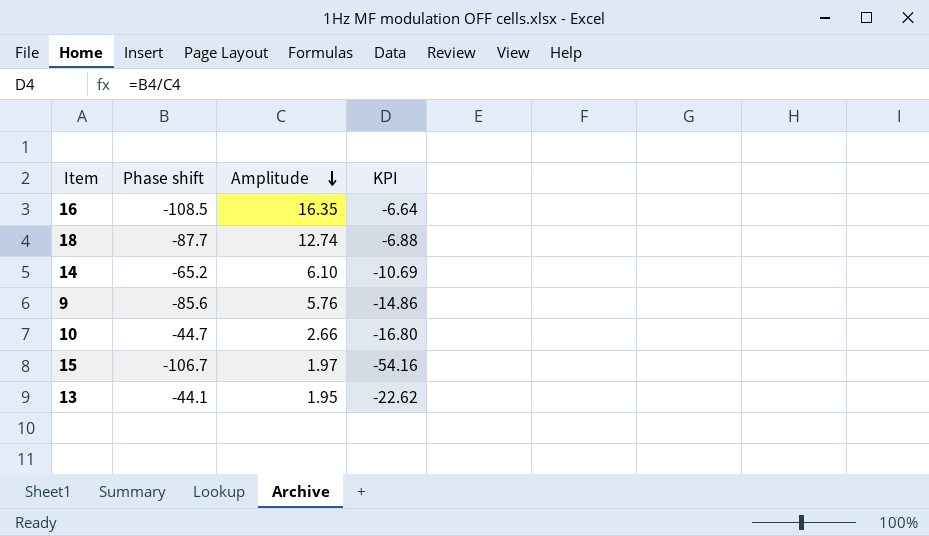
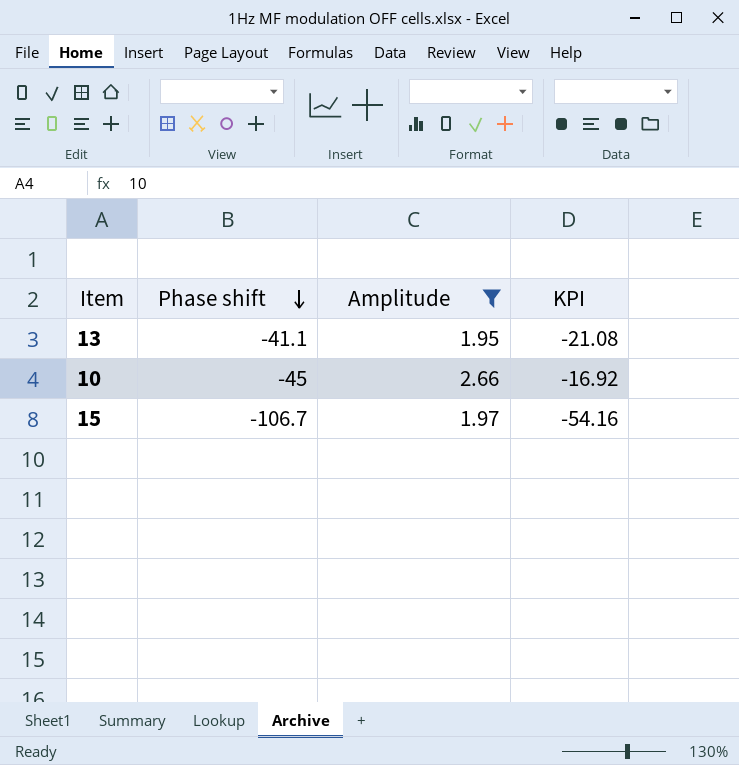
filter: none -> Amplitude <= 2.66
row order: Amplitude descending -> Phase shift descending
13 | Phase shift: -44.1 -> -41.1
13 | KPI: -22.62 -> -21.08
10 | Phase shift: -44.7 -> -45
10 | KPI: -16.80 -> -16.92

